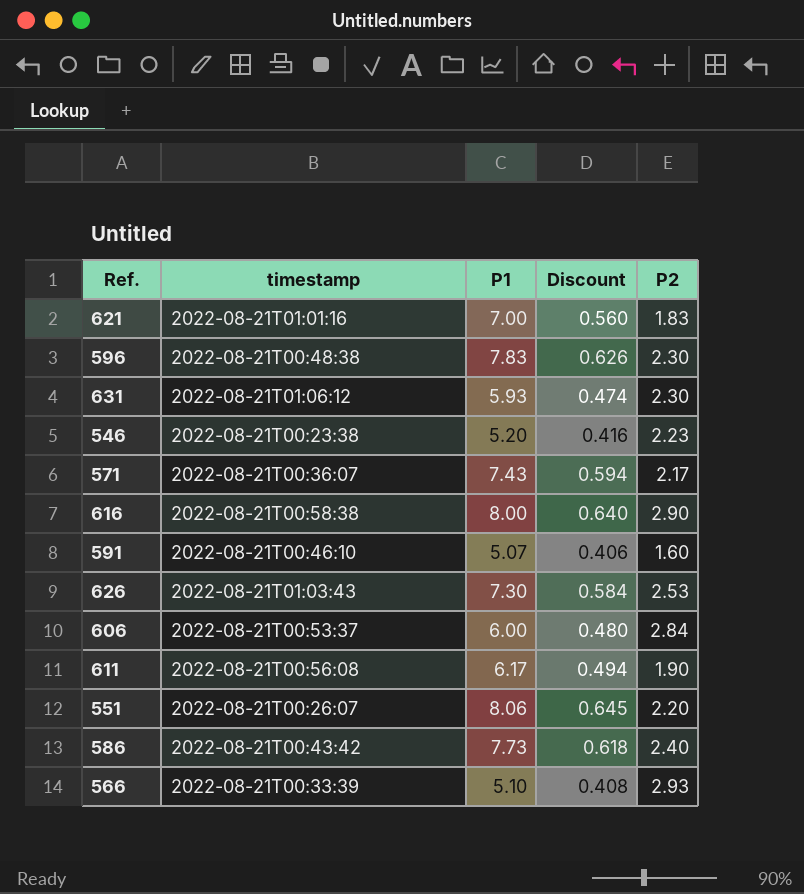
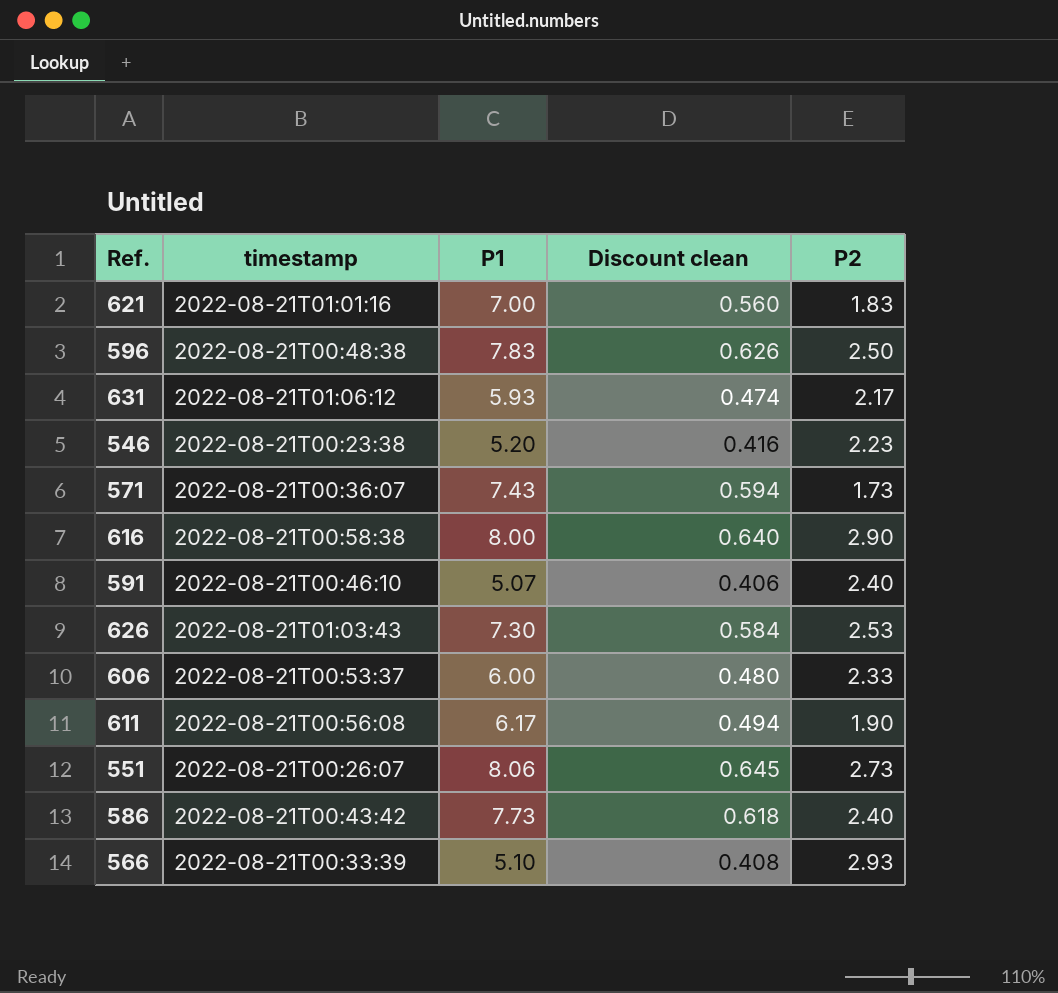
column name: Discount -> Discount clean
596 | P2: 2.30 -> 2.50
631 | P2: 2.30 -> 2.17
571 | P2: 2.17 -> 1.73
591 | P2: 1.60 -> 2.40
606 | P2: 2.84 -> 2.33
551 | P2: 2.20 -> 2.73

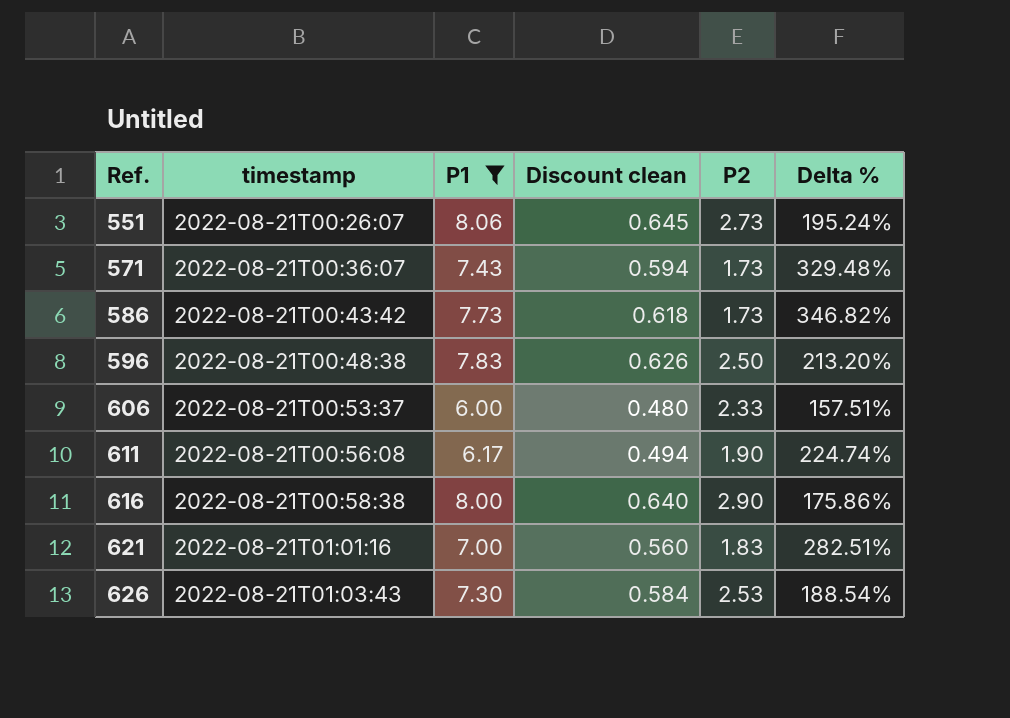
filter: none -> P1 >= 6.00
row order: none -> Ref. ascending
column Delta % | formula: none -> ([P1] - [P2]) / [P2]
586 | P2: 2.40 -> 1.73

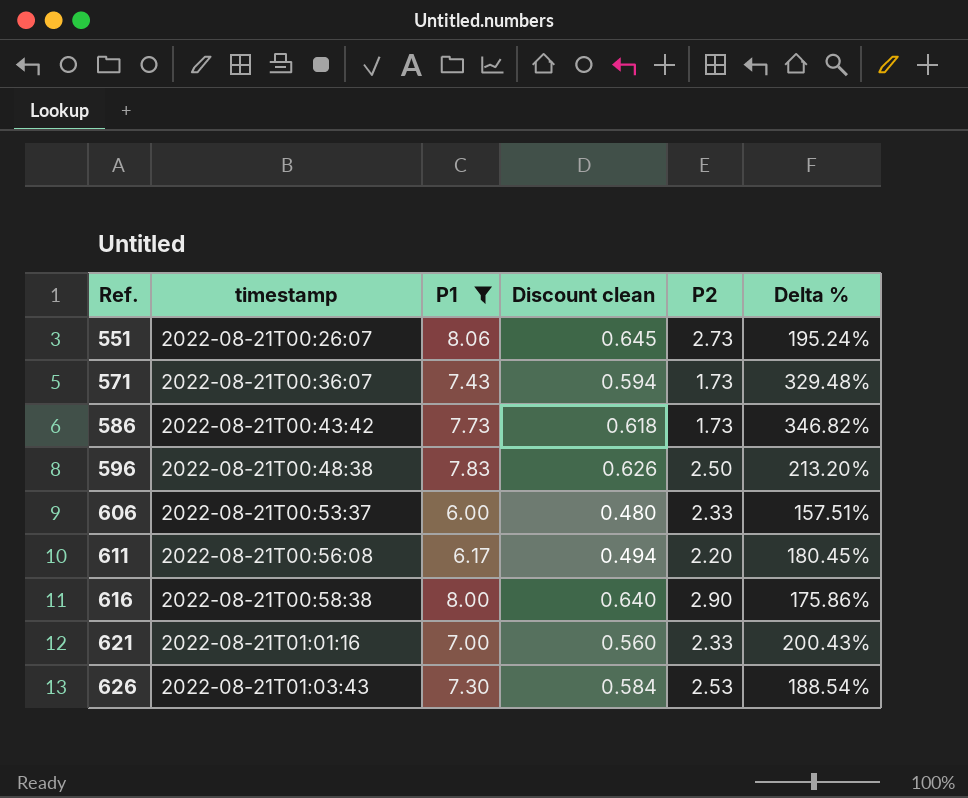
611 | P2: 1.90 -> 2.20
611 | Delta %: 224.74% -> 180.45%
621 | P2: 1.83 -> 2.33
621 | Delta %: 282.51% -> 200.43%

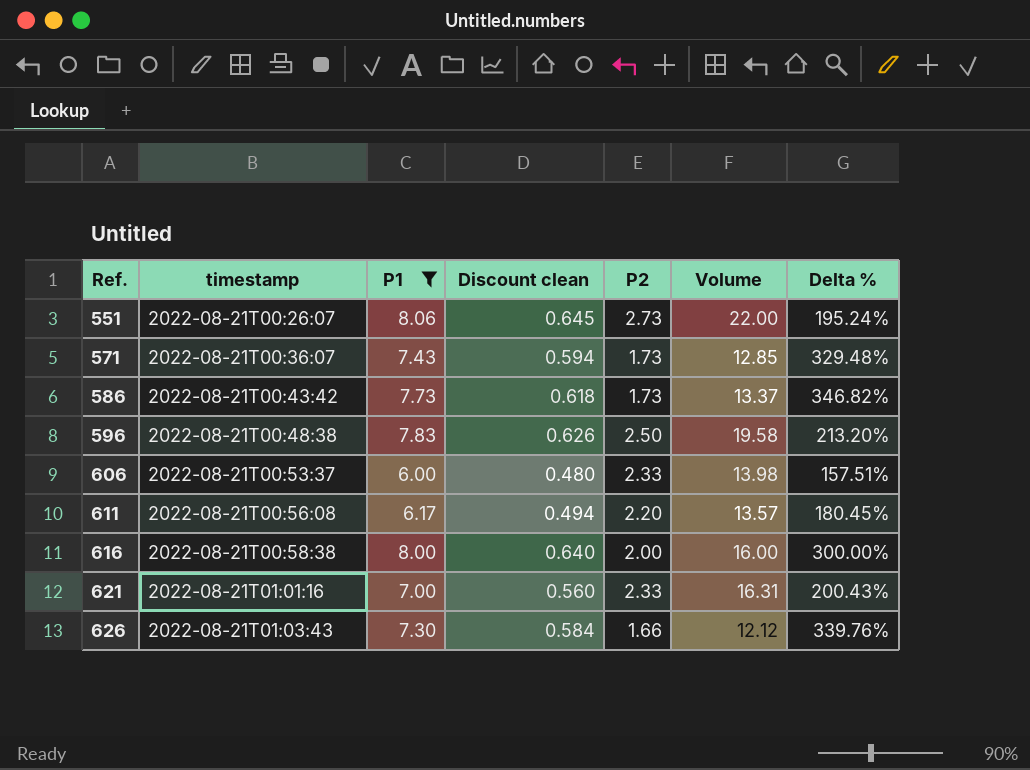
column Volume | formula: none -> [P1] * [P2]
616 | P2: 2.90 -> 2.00
616 | Delta %: 175.86% -> 300.00%
626 | P2: 2.53 -> 1.66
626 | Delta %: 188.54% -> 339.76%

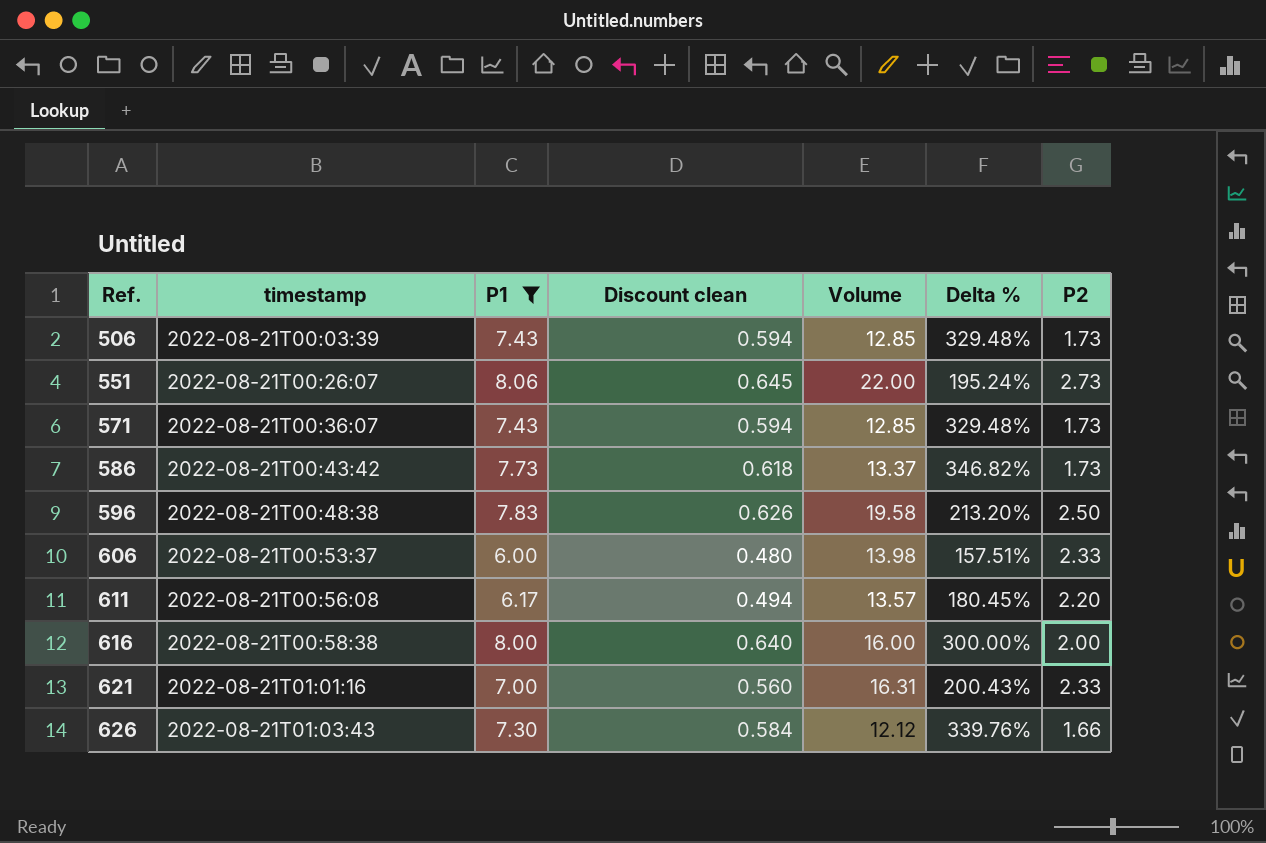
column P2 | position: 5 -> 7
row 506: none -> 2022-08-21T00:03:39 | 7.43 | 0.594 | 12.85 | 329.48% | 1.73

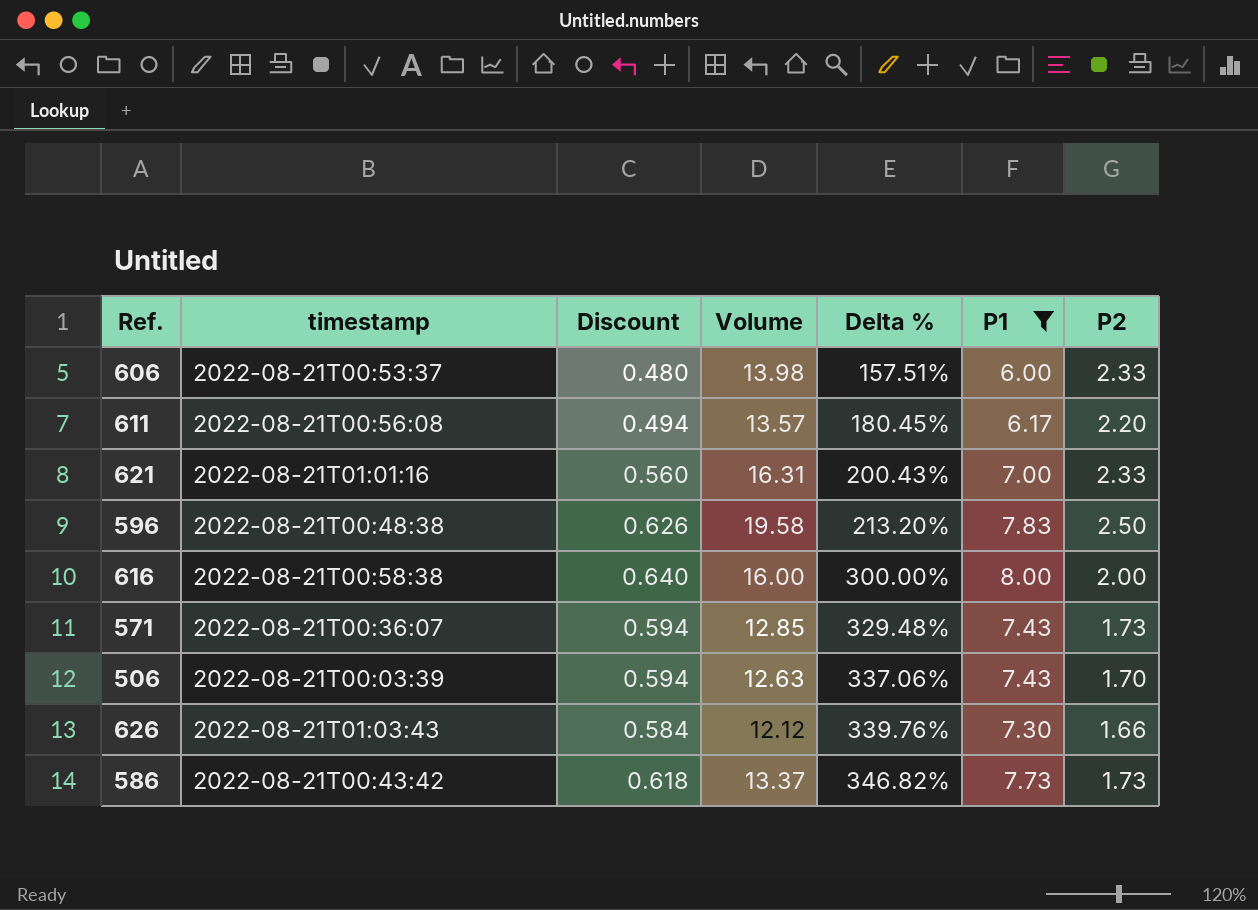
row order: Ref. ascending -> Delta % ascending
column name: Discount clean -> Discount
column P1 | position: 3 -> 6
row 551: 2022-08-21T00:26:07 | 8.06 | 0.645 | 22.00 | 195.24% | 2.73 -> none
506 | Volume: 12.85 -> 12.63
506 | Delta %: 329.48% -> 337.06%
506 | P2: 1.73 -> 1.70

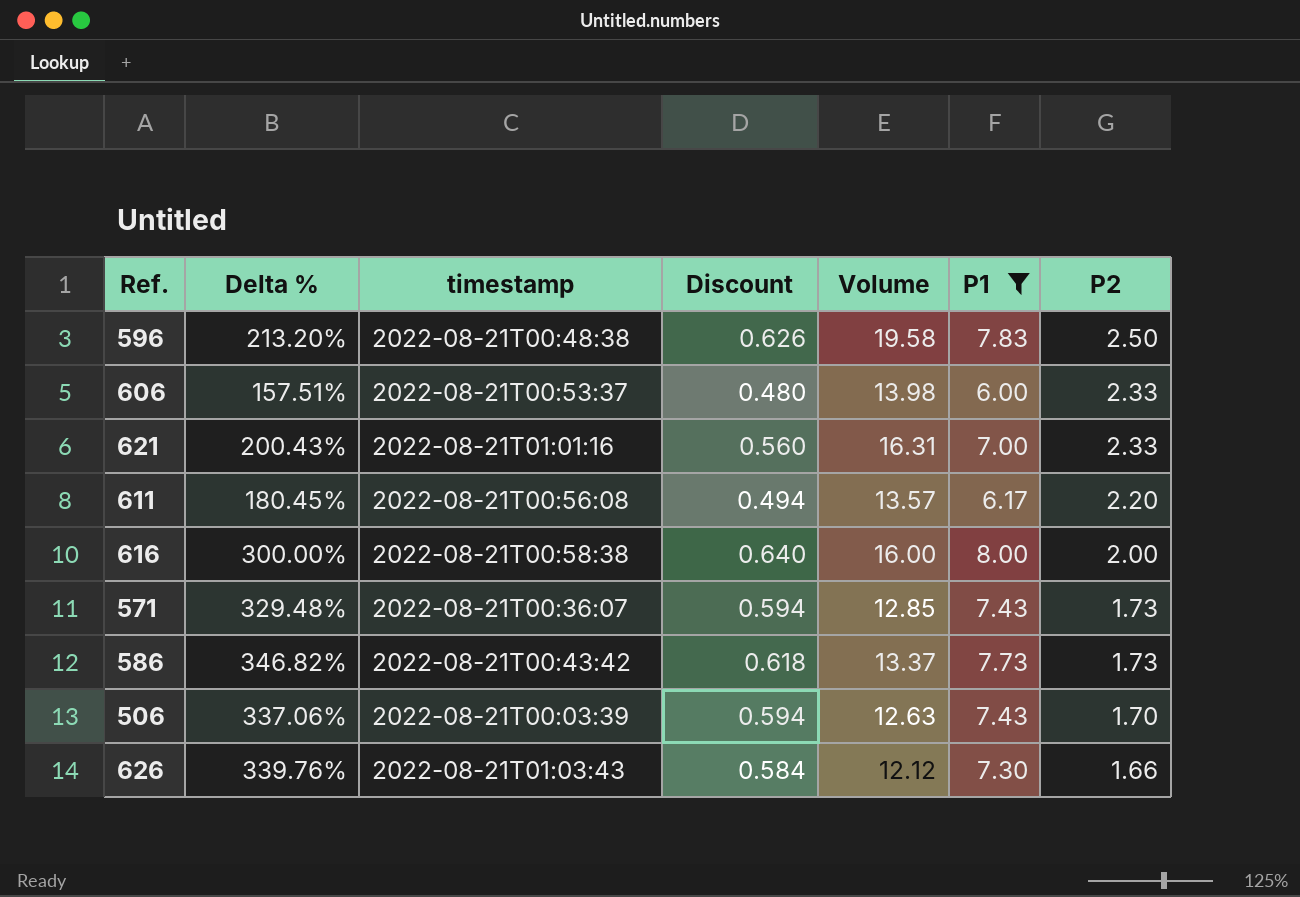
row order: Delta % ascending -> P2 descending
column Delta % | position: 5 -> 2

